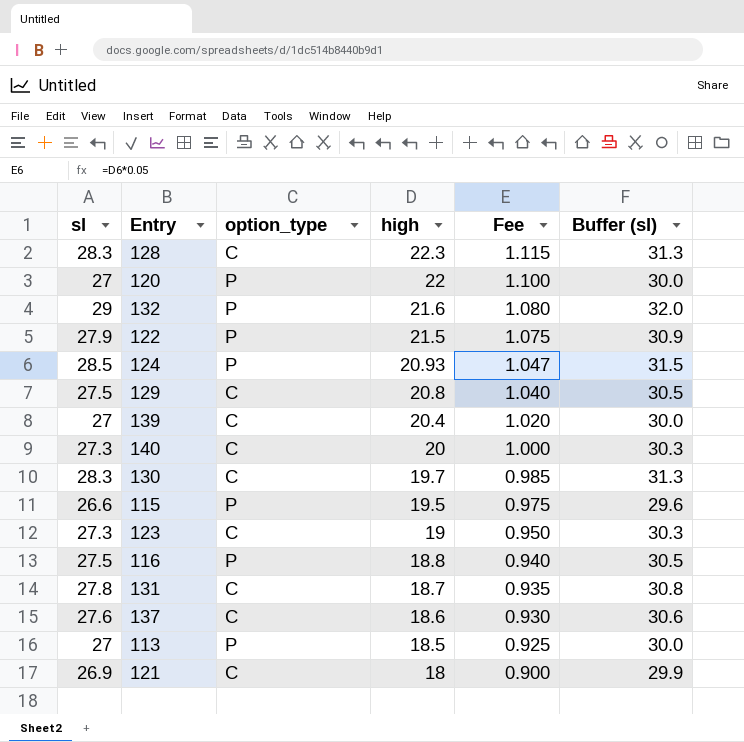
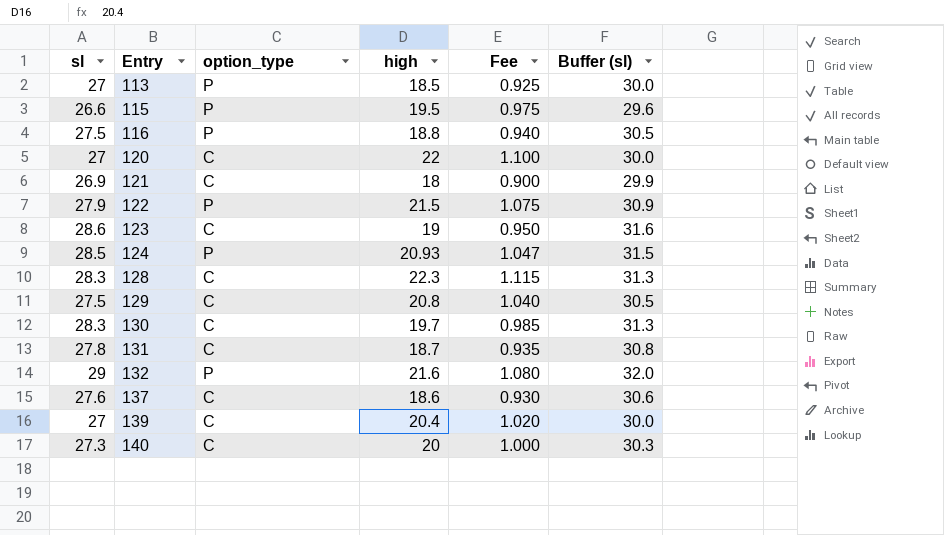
row order: high descending -> Entry ascending
120 | option_type: P -> C
123 | sl: 27.3 -> 28.6
123 | Buffer (sl): 30.3 -> 31.6

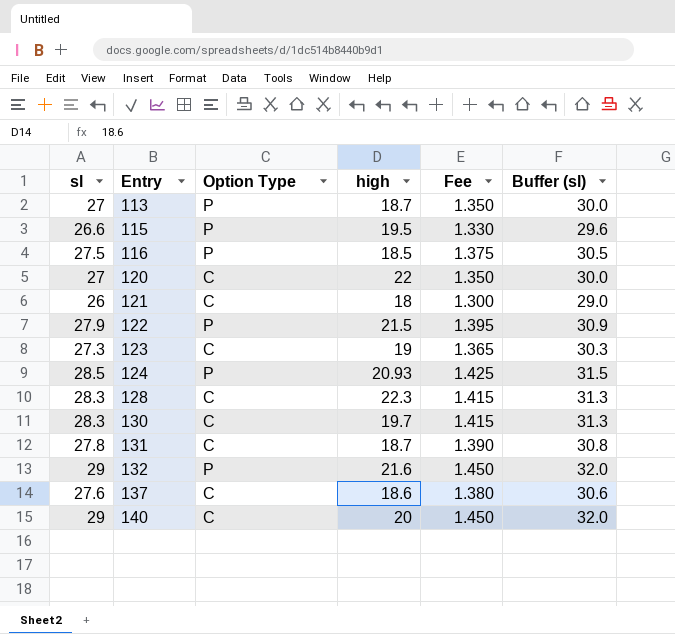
column name: option_type -> Option Type
column Fee | formula: [high] * 0.05 -> [sl] * 0.05
row 129: 27.5 | C | 20.8 | 1.040 | 30.5 -> none
row 139: 27 | C | 20.4 | 1.020 | 30.0 -> none
113 | high: 18.5 -> 18.7
116 | high: 18.8 -> 18.5
121 | sl: 26.9 -> 26
121 | Buffer (sl): 29.9 -> 29.0
123 | sl: 28.6 -> 27.3
123 | Buffer (sl): 31.6 -> 30.3
140 | sl: 27.3 -> 29
140 | Buffer (sl): 30.3 -> 32.0

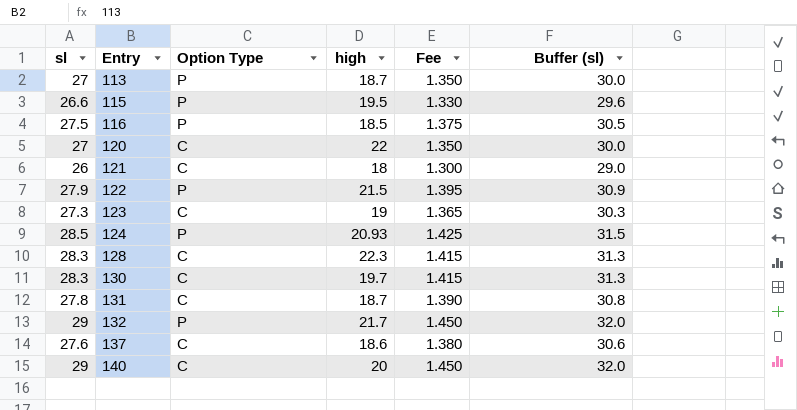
132 | high: 21.6 -> 21.7

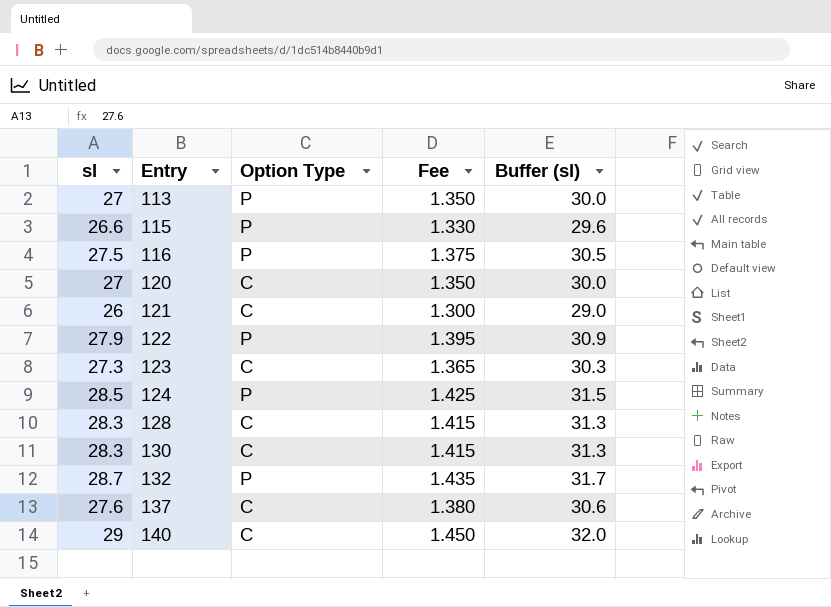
column high | position: 4 -> none
row 131: 27.8 | C | 18.7 | 1.390 | 30.8 -> none
132 | sl: 29 -> 28.7
132 | Fee: 1.450 -> 1.435
132 | Buffer (sl): 32.0 -> 31.7

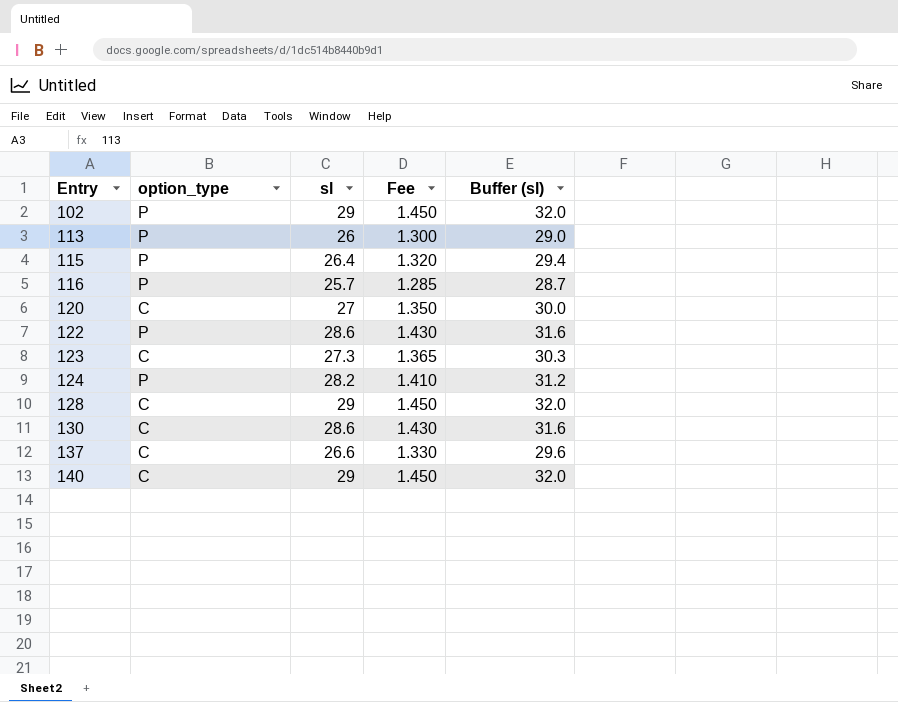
column name: Option Type -> option_type
column sl | position: 1 -> 3
row 121: 26 | C | 1.300 | 29.0 -> none
row 132: 28.7 | P | 1.435 | 31.7 -> none
row 102: none -> P | 29 | 1.450 | 32.0
113 | sl: 27 -> 26
113 | Fee: 1.350 -> 1.300
113 | Buffer (sl): 30.0 -> 29.0
115 | sl: 26.6 -> 26.4
115 | Fee: 1.330 -> 1.320
115 | Buffer (sl): 29.6 -> 29.4
116 | sl: 27.5 -> 25.7
116 | Fee: 1.375 -> 1.285
116 | Buffer (sl): 30.5 -> 28.7
122 | sl: 27.9 -> 28.6
122 | Fee: 1.395 -> 1.430
122 | Buffer (sl): 30.9 -> 31.6
124 | sl: 28.5 -> 28.2
124 | Fee: 1.425 -> 1.410
124 | Buffer (sl): 31.5 -> 31.2
128 | sl: 28.3 -> 29
128 | Fee: 1.415 -> 1.450
128 | Buffer (sl): 31.3 -> 32.0
130 | sl: 28.3 -> 28.6
130 | Fee: 1.415 -> 1.430
130 | Buffer (sl): 31.3 -> 31.6
137 | sl: 27.6 -> 26.6
137 | Fee: 1.380 -> 1.330
137 | Buffer (sl): 30.6 -> 29.6

